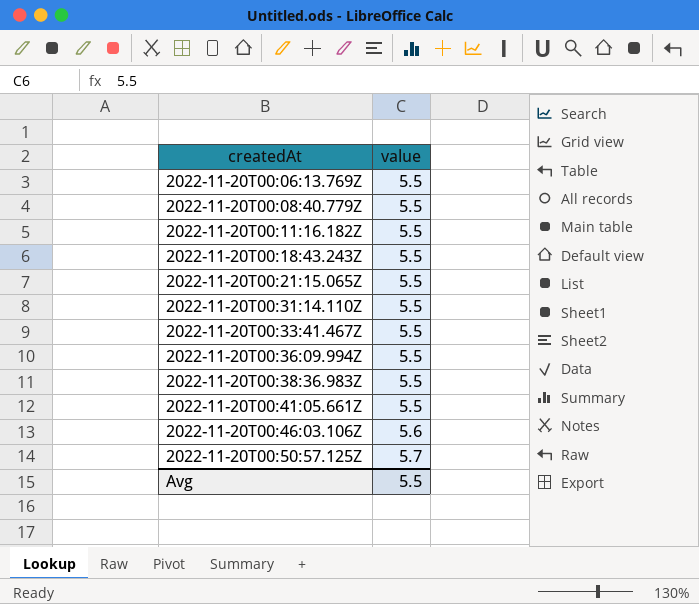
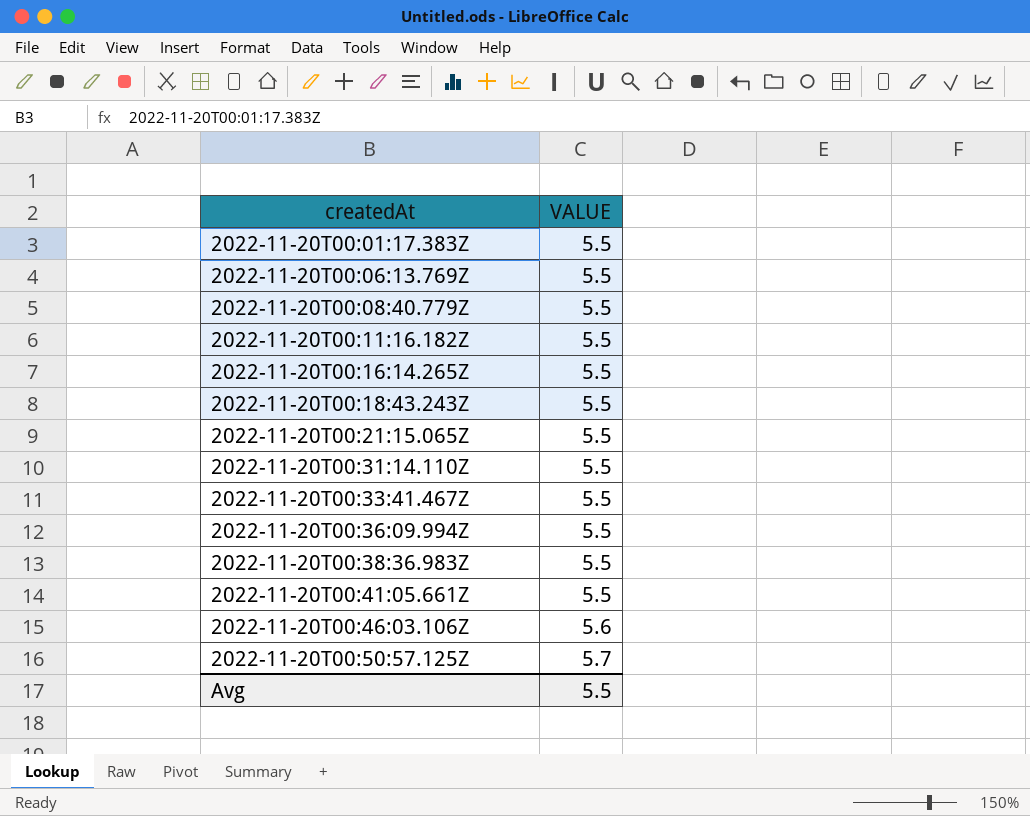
column name: value -> VALUE
row 2022-11-20T00:01:17.383Z: none -> 5.5
row 2022-11-20T00:16:14.265Z: none -> 5.5

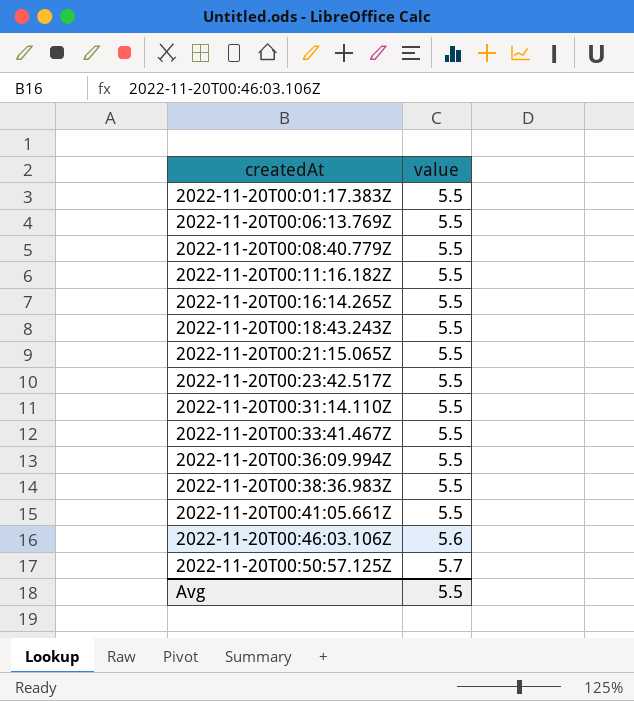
column name: VALUE -> value
row 2022-11-20T00:23:42.517Z: none -> 5.5

